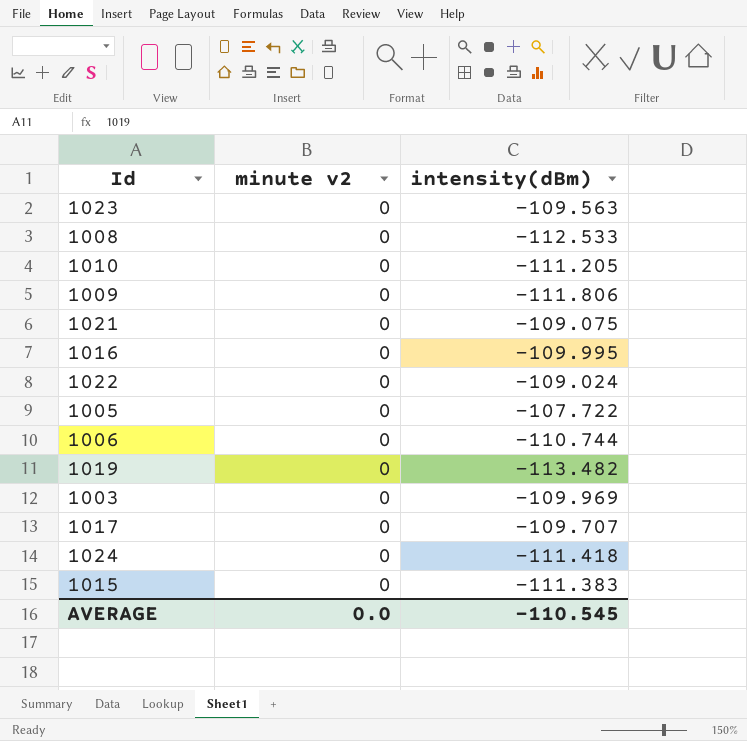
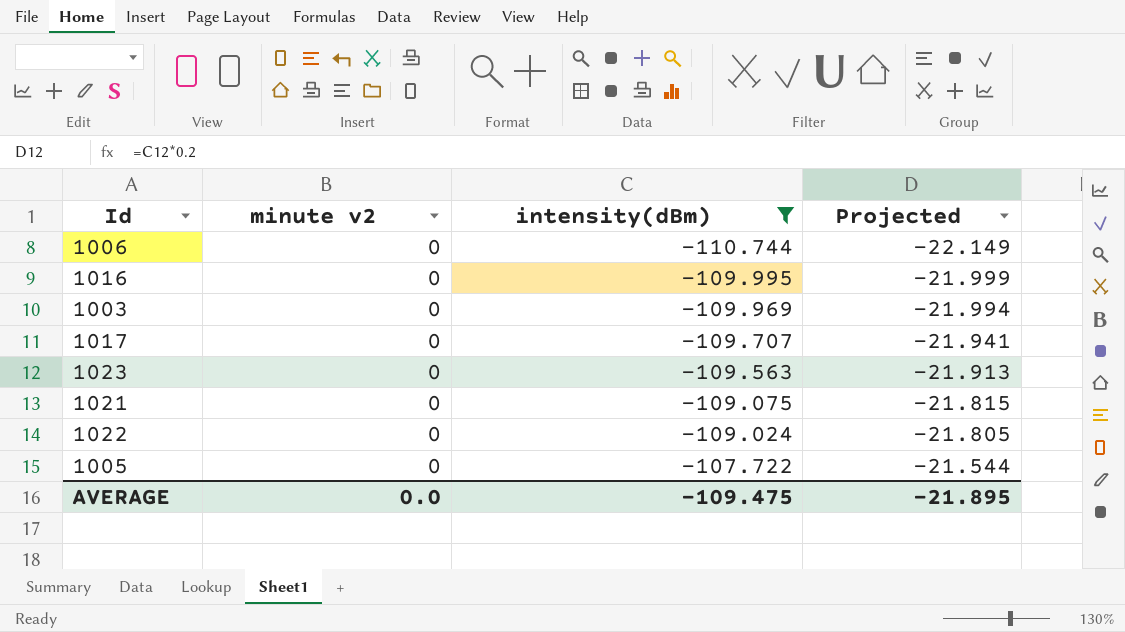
filter: none -> intensity(dBm) >= -110.744
row order: none -> intensity(dBm) ascending
column Projected | formula: none -> [intensity(dBm)] * 0.2
AVERAGE | intensity(dBm): -110.545 -> -109.475

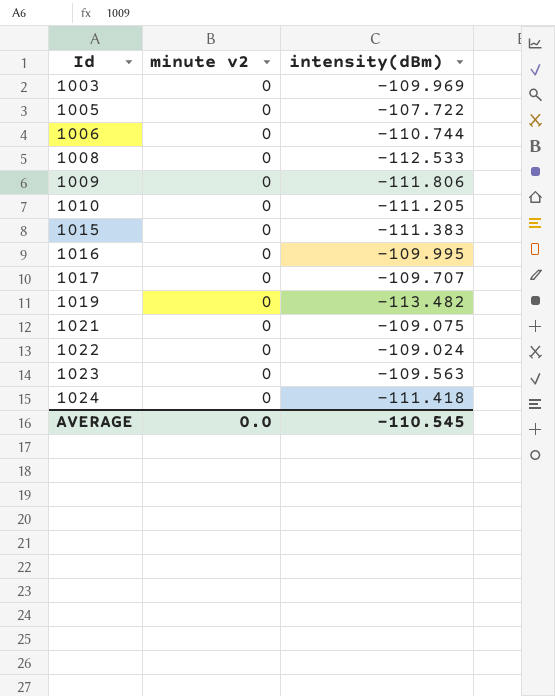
filter: intensity(dBm) >= -110.744 -> none
row order: intensity(dBm) ascending -> Id ascending
column Projected | formula: [intensity(dBm)] * 0.2 -> none
AVERAGE | intensity(dBm): -109.475 -> -110.545

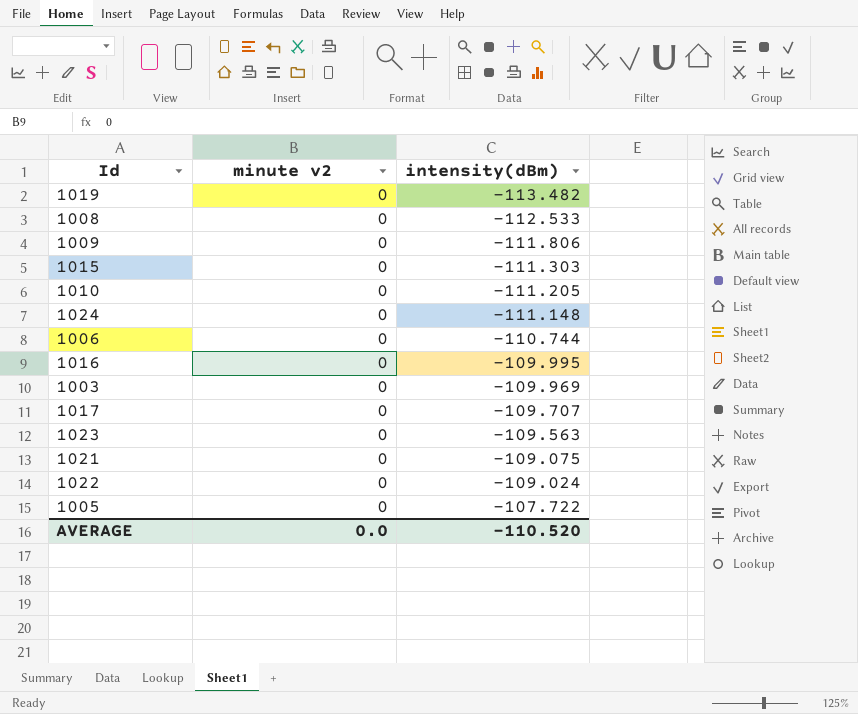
row order: Id ascending -> intensity(dBm) ascending
1015 | intensity(dBm): -111.383 -> -111.303
1024 | intensity(dBm): -111.418 -> -111.148
AVERAGE | intensity(dBm): -110.545 -> -110.520

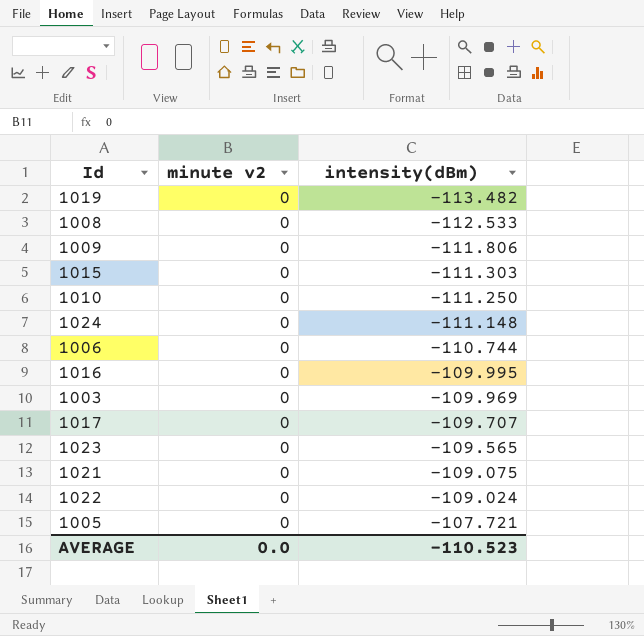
1010 | intensity(dBm): -111.205 -> -111.250
1023 | intensity(dBm): -109.563 -> -109.565
1005 | intensity(dBm): -107.722 -> -107.721
AVERAGE | intensity(dBm): -110.520 -> -110.523

